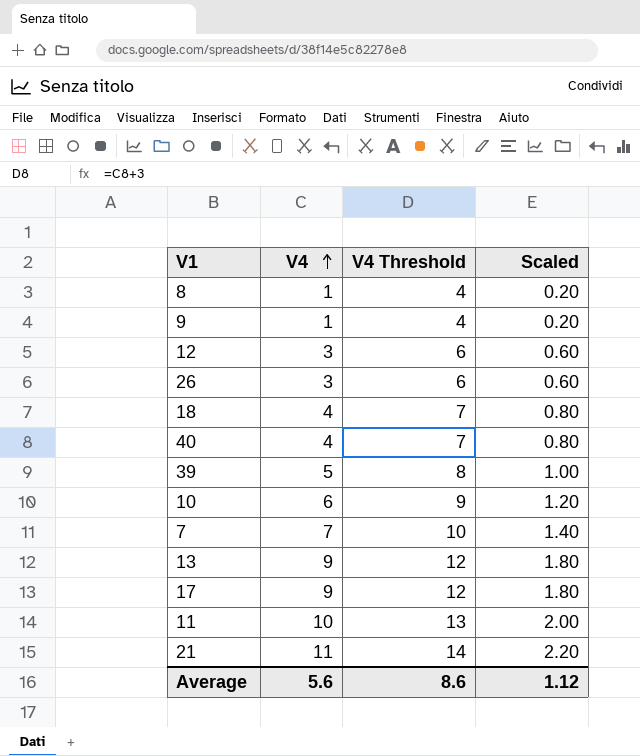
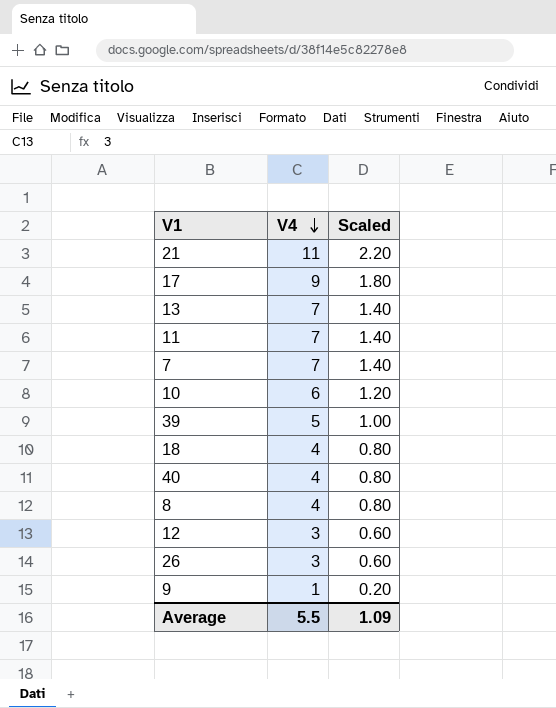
row order: V4 ascending -> V4 descending
column V4 Threshold | formula: [V4] + 3 -> none
13 | V4: 9 -> 7
13 | Scaled: 1.80 -> 1.40
11 | V4: 10 -> 7
11 | Scaled: 2.00 -> 1.40
8 | V4: 1 -> 4
8 | Scaled: 0.20 -> 0.80
Average | V4: 5.6 -> 5.5
Average | Scaled: 1.12 -> 1.09

